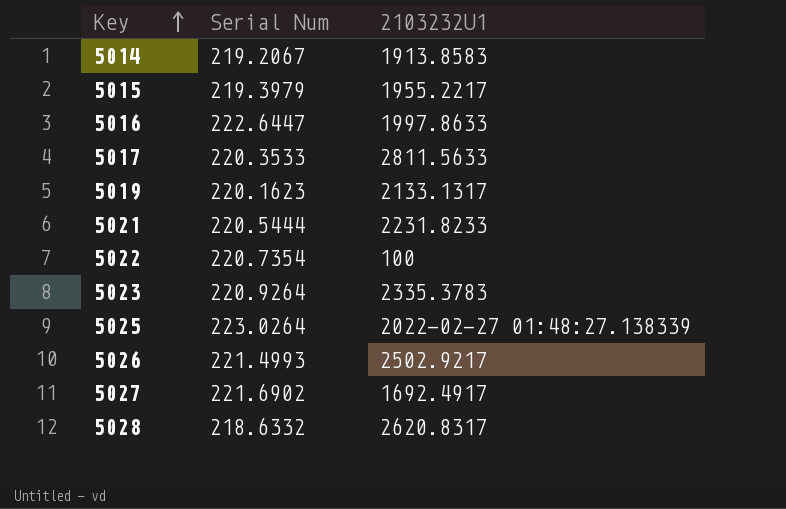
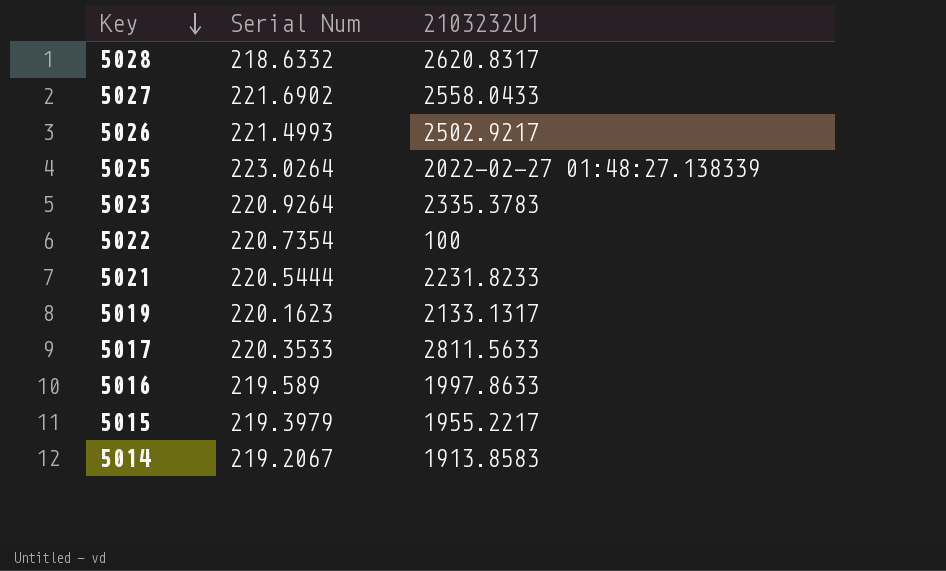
row order: Key ascending -> Key descending
5027 | 2103232U1: 1692.4917 -> 2558.0433
5016 | Serial Num: 222.6447 -> 219.589

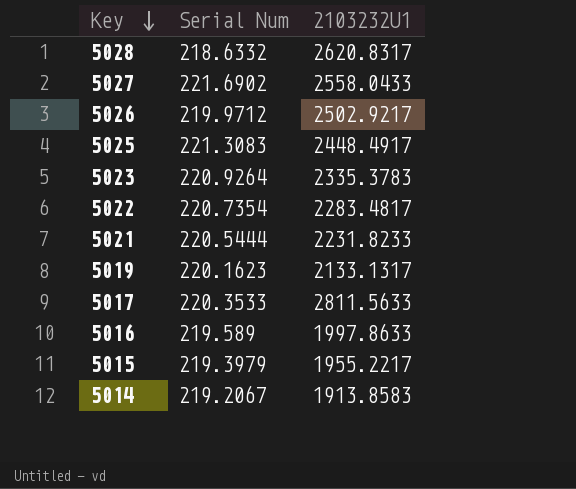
5026 | Serial Num: 221.4993 -> 219.9712
5025 | Serial Num: 223.0264 -> 221.3083
5025 | 2103232U1: 2022-02-27 01:48:27.138339 -> 2448.4917
5022 | 2103232U1: 100 -> 2283.4817

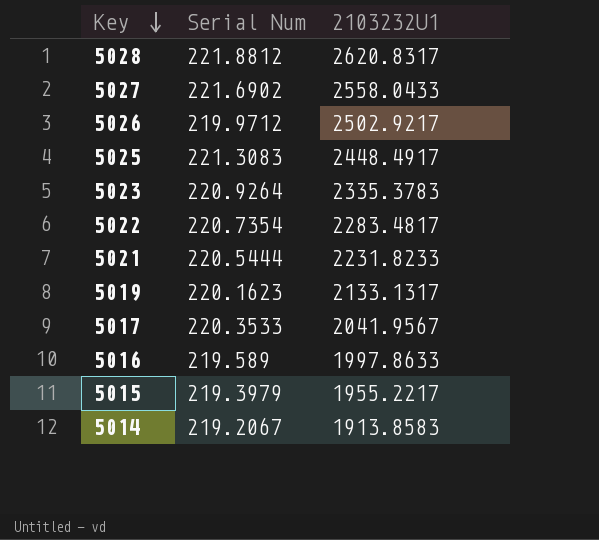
5028 | Serial Num: 218.6332 -> 221.8812
5017 | 2103232U1: 2811.5633 -> 2041.9567

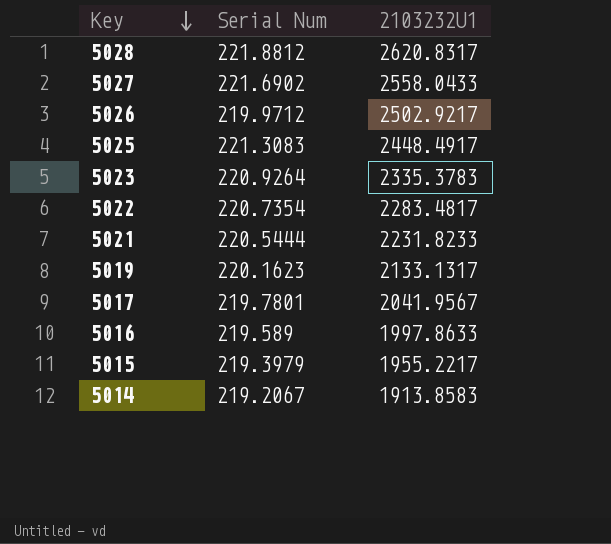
5017 | Serial Num: 220.3533 -> 219.7801

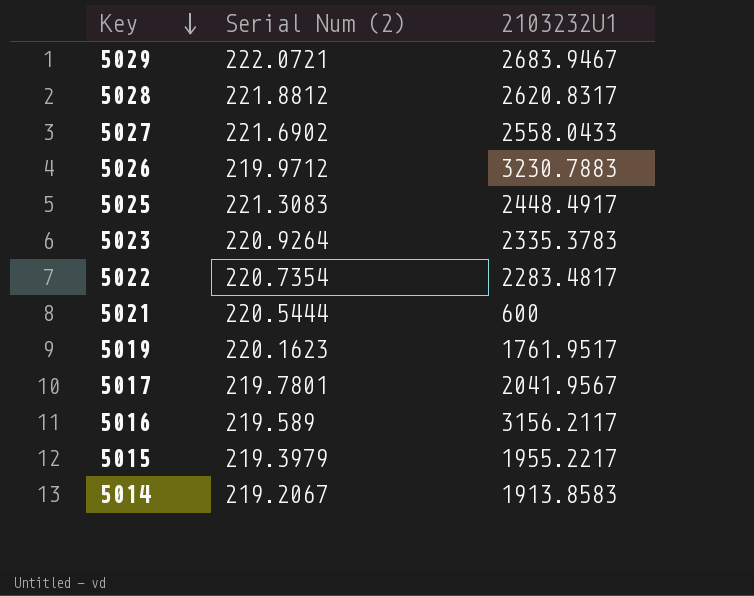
column name: Serial Num -> Serial Num (2)
row 5029: none -> 222.0721 | 2683.9467
5026 | 2103232U1: 2502.9217 -> 3230.7883
5021 | 2103232U1: 2231.8233 -> 600
5019 | 2103232U1: 2133.1317 -> 1761.9517
5016 | 2103232U1: 1997.8633 -> 3156.2117

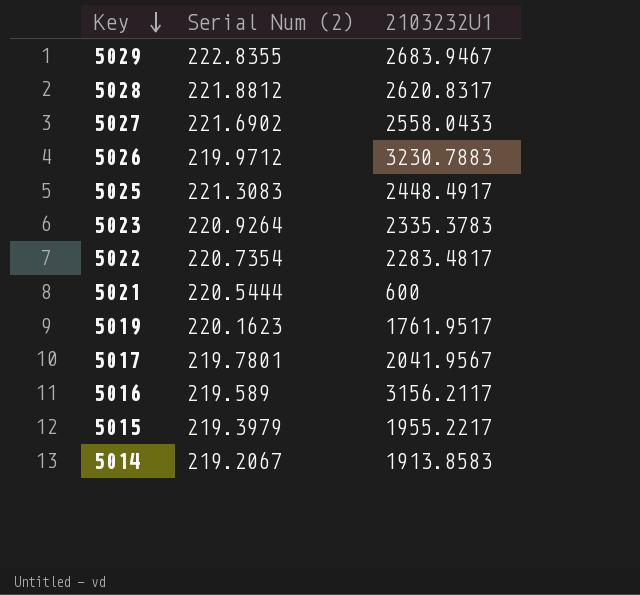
5029 | Serial Num (2): 222.0721 -> 222.8355

